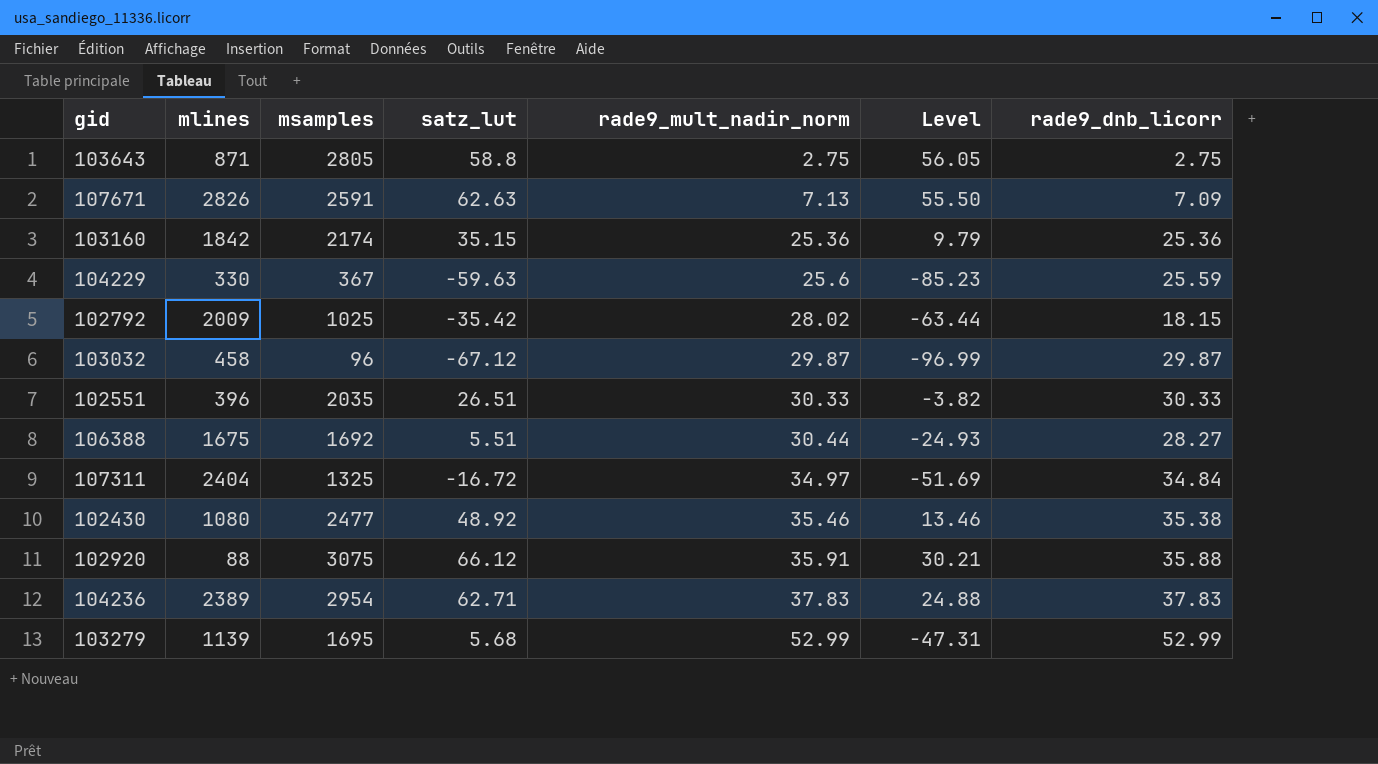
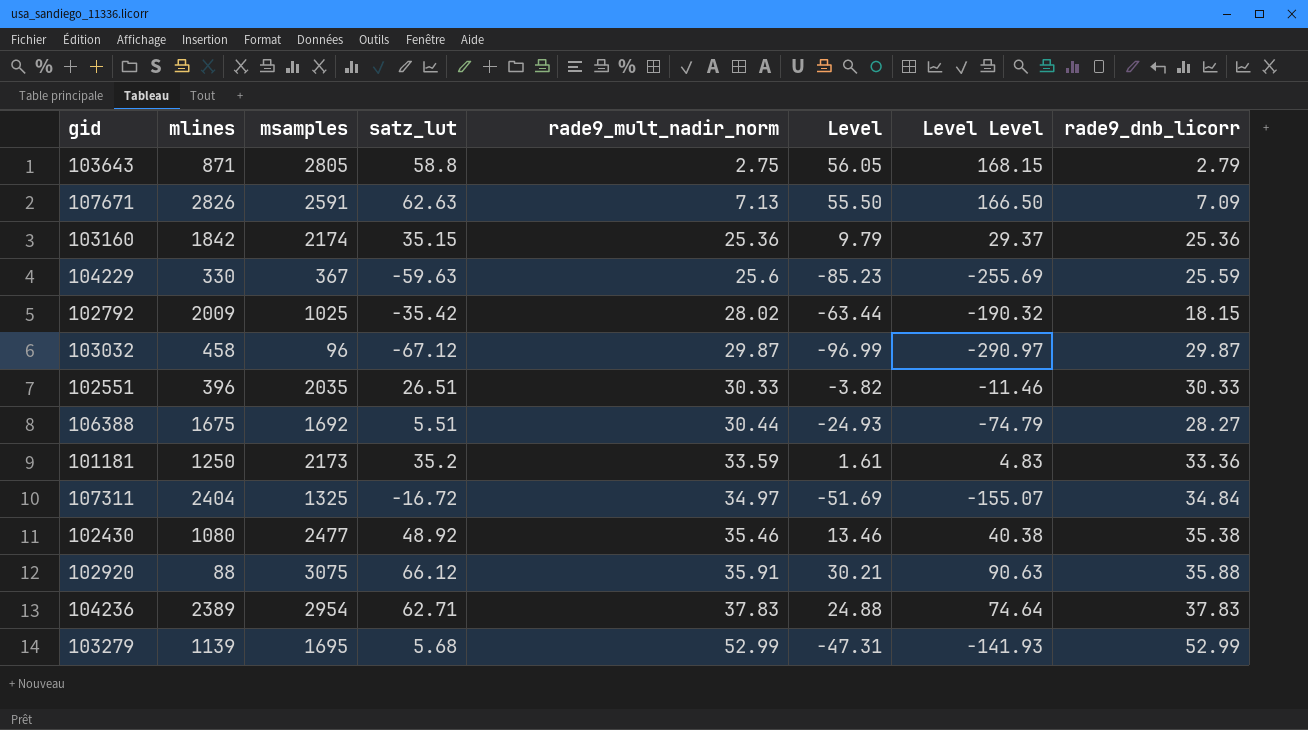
column Level Level | formula: none -> [Level] * 3
103643 | rade9_dnb_licorr: 2.75 -> 2.79
row 101181: none -> 1250 | 2173 | 35.2 | 33.59 | 1.61 | 4.83 | 33.36

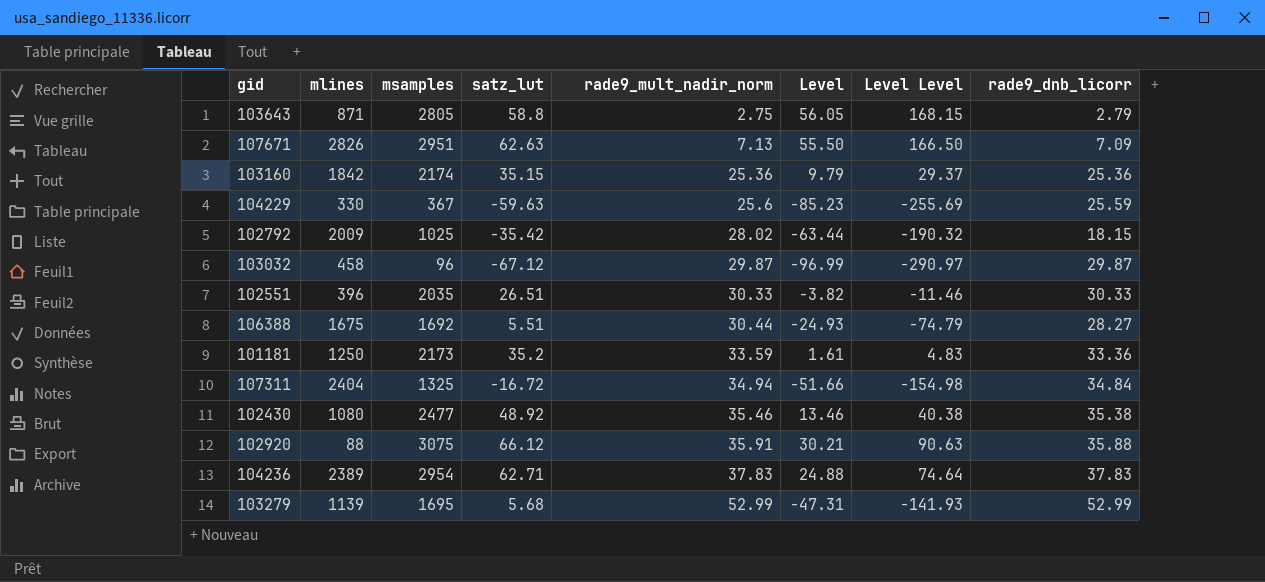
107671 | msamples: 2591 -> 2951
107311 | rade9_mult_nadir_norm: 34.97 -> 34.94
107311 | Level: -51.69 -> -51.66
107311 | Level Level: -155.07 -> -154.98

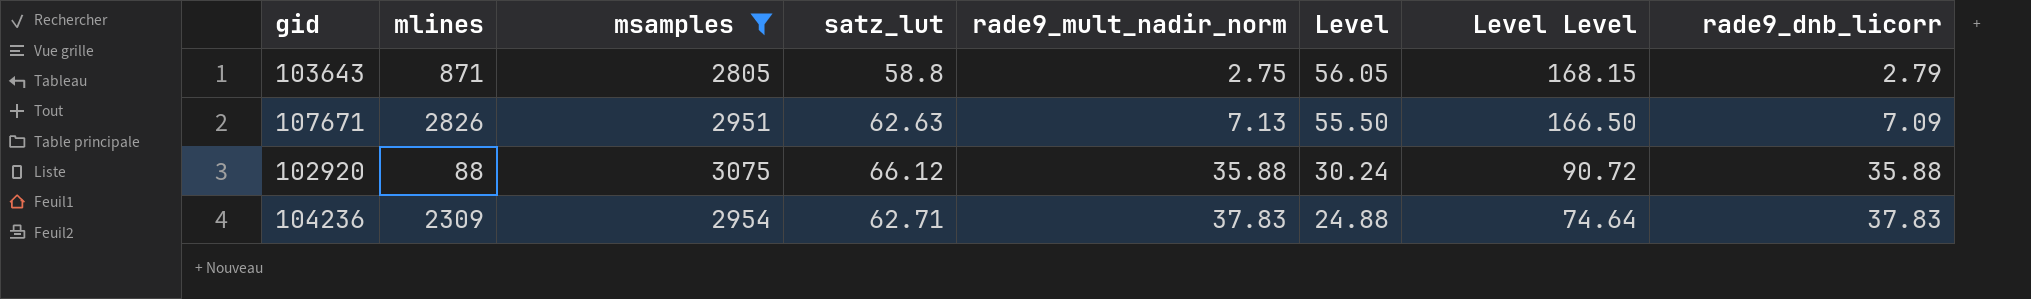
filter: none -> msamples >= 2805
102920 | rade9_mult_nadir_norm: 35.91 -> 35.88
102920 | Level: 30.21 -> 30.24
102920 | Level Level: 90.63 -> 90.72
104236 | mlines: 2389 -> 2309

